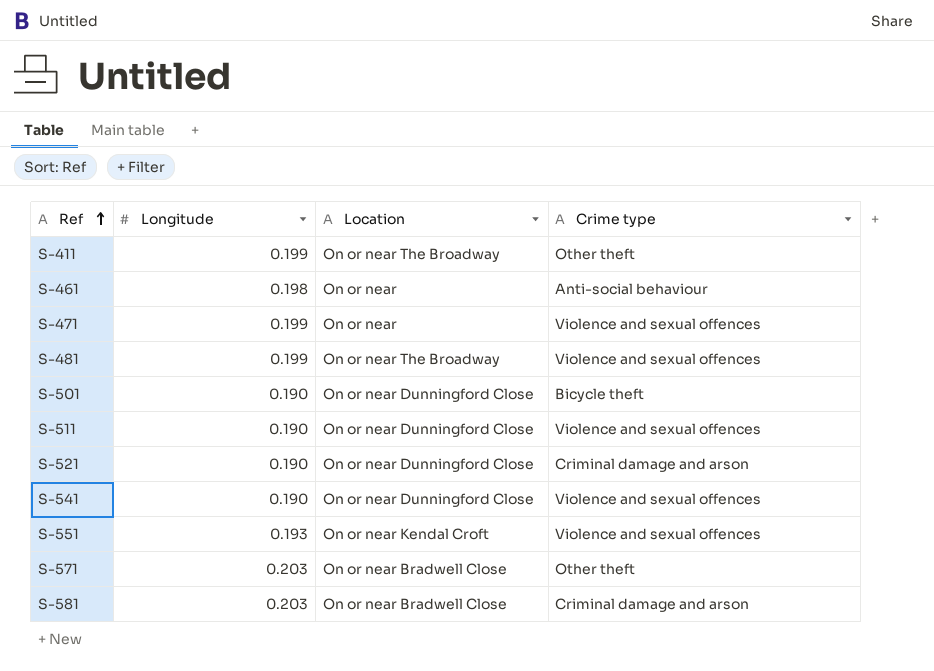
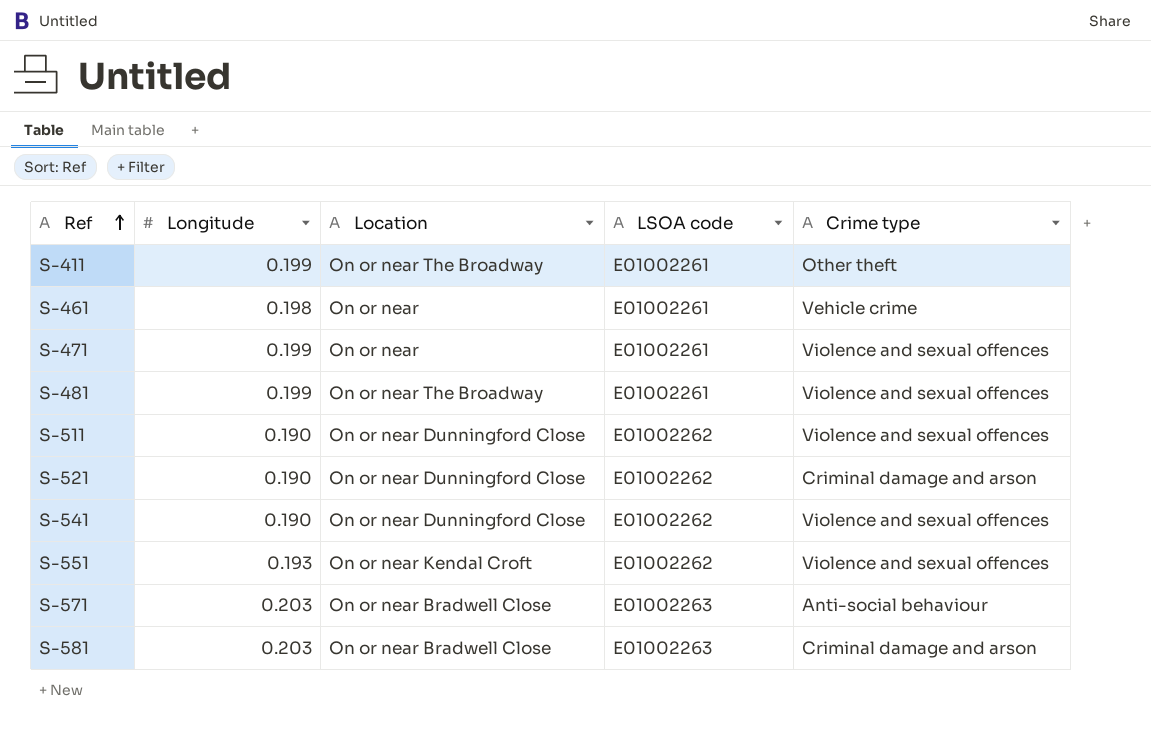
column LSOA code | position: none -> 4
row S-501: 0.190 | On or near Dunningford Close | Bicycle theft -> none
S-461 | Crime type: Anti-social behaviour -> Vehicle crime
S-571 | Crime type: Other theft -> Anti-social behaviour

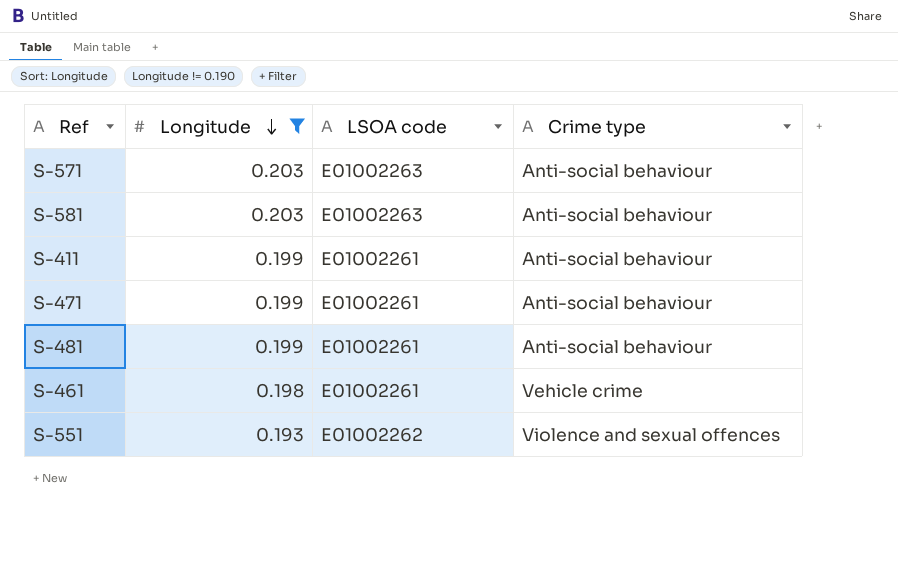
filter: none -> Longitude != 0.190
row order: Ref ascending -> Longitude descending
column Location | position: 3 -> none
S-581 | Crime type: Criminal damage and arson -> Anti-social behaviour
S-411 | Crime type: Other theft -> Anti-social behaviour
S-471 | Crime type: Violence and sexual offences -> Anti-social behaviour
S-481 | Crime type: Violence and sexual offences -> Anti-social behaviour

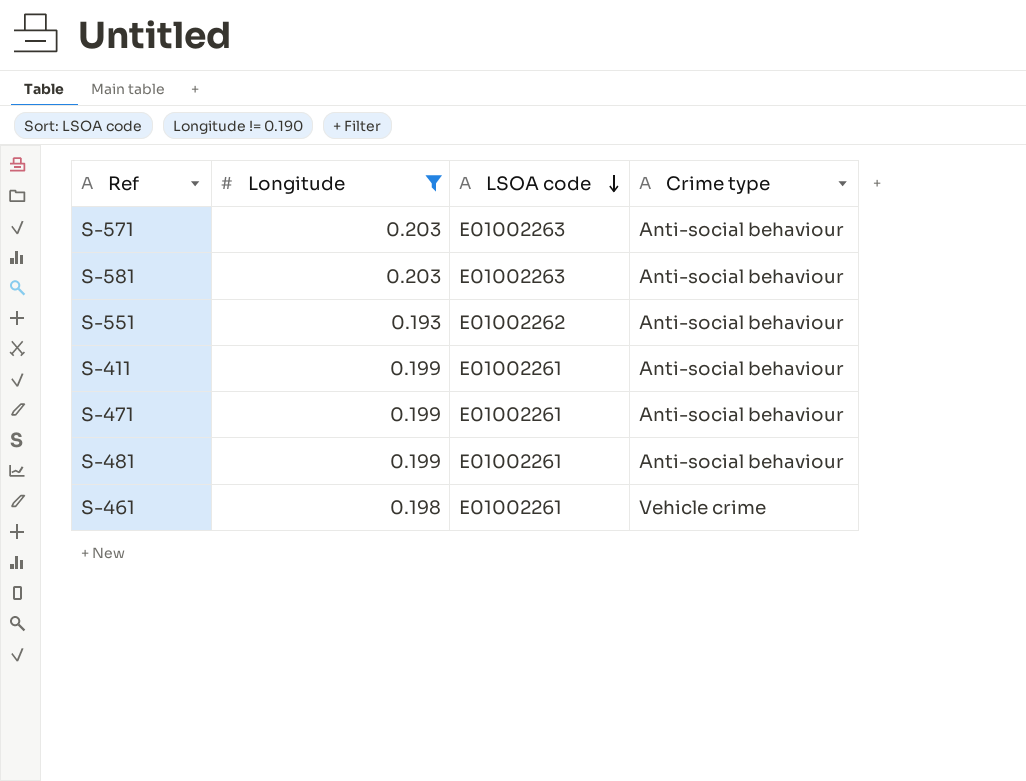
row order: Longitude descending -> LSOA code descending
S-551 | Crime type: Violence and sexual offences -> Anti-social behaviour

